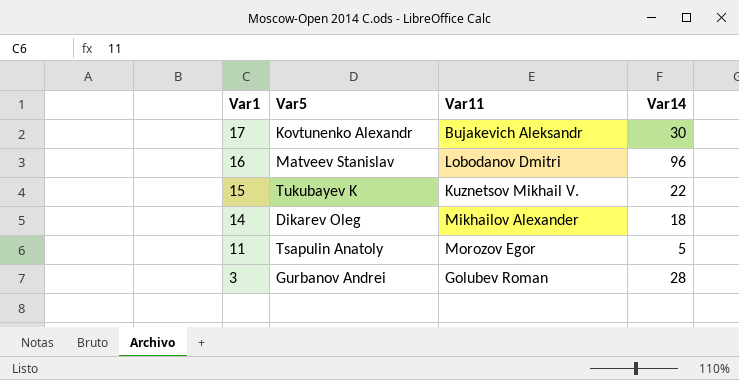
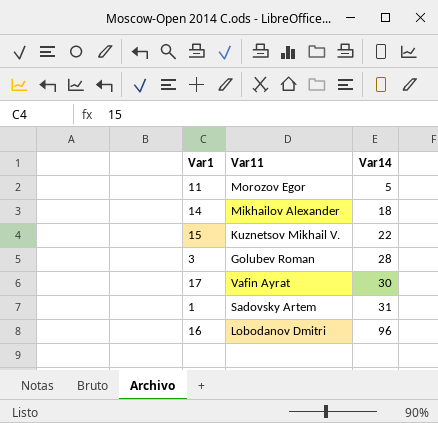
row order: Var1 descending -> Var14 ascending
column Var5 | position: 2 -> none
17 | Var11: Bujakevich Aleksandr -> Vafin Ayrat
row 1: none -> Sadovsky Artem | 31

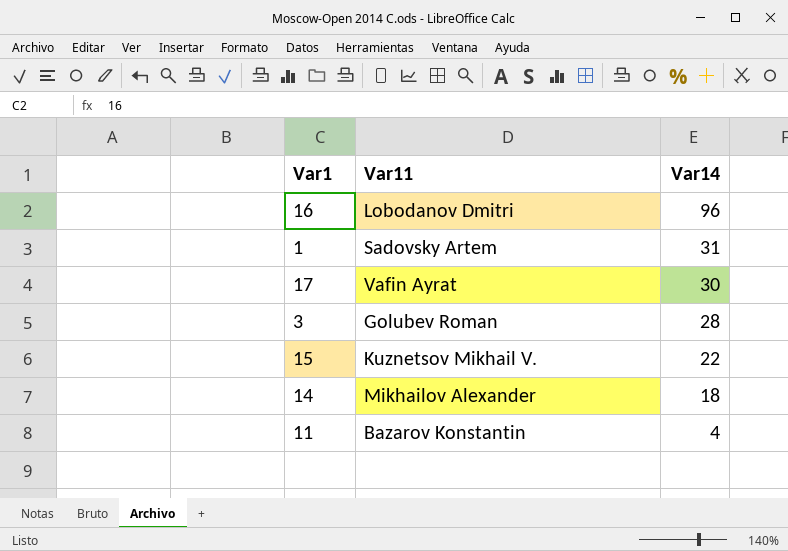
row order: Var14 ascending -> Var14 descending
11 | Var11: Morozov Egor -> Bazarov Konstantin
11 | Var14: 5 -> 4

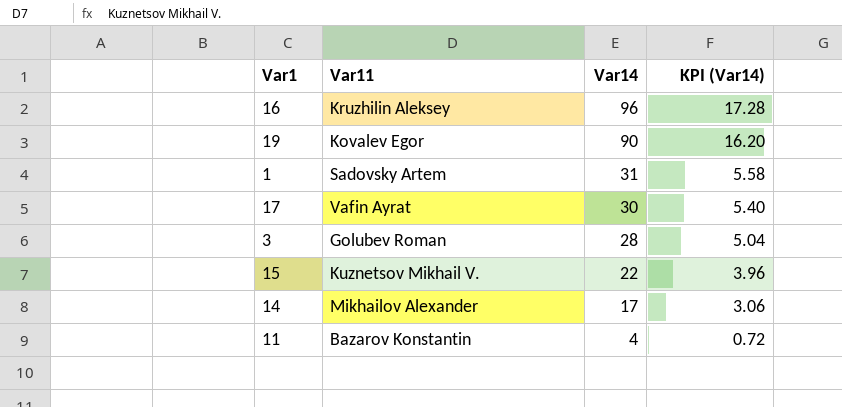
column KPI (Var14) | formula: none -> [Var14] * 0.18
16 | Var11: Lobodanov Dmitri -> Kruzhilin Aleksey
row 19: none -> Kovalev Egor | 90 | 16.20
14 | Var14: 18 -> 17

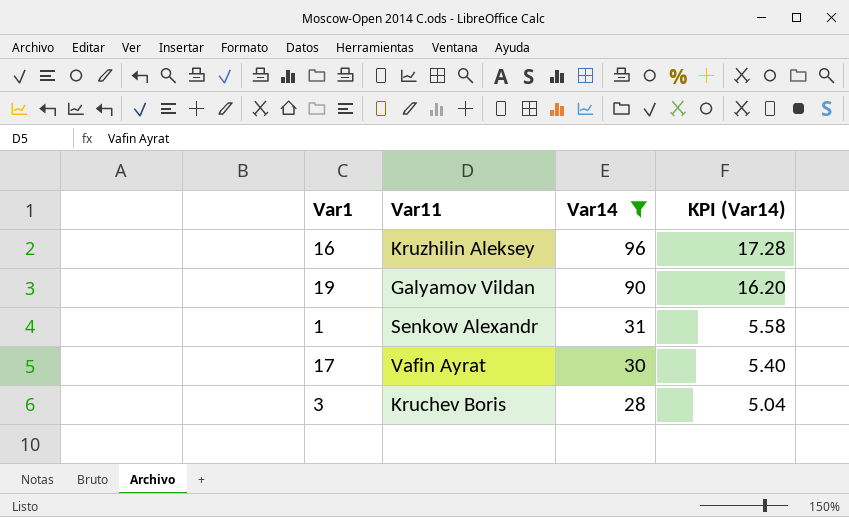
filter: none -> Var14 >= 28
19 | Var11: Kovalev Egor -> Galyamov Vildan
1 | Var11: Sadovsky Artem -> Senkow Alexandr
3 | Var11: Golubev Roman -> Kruchev Boris

